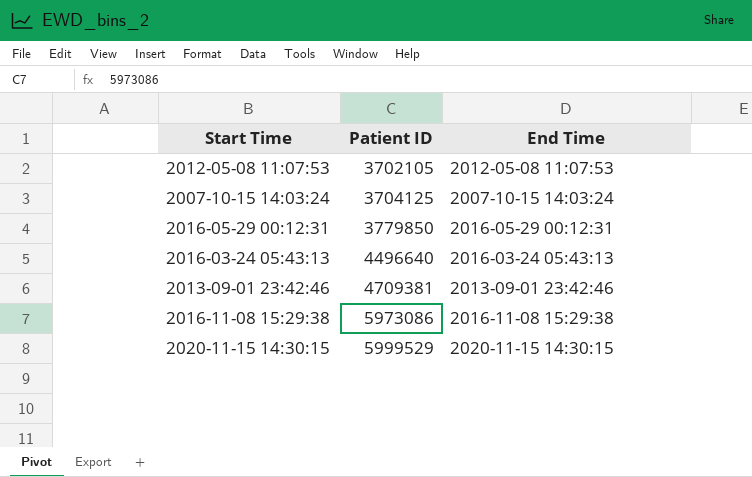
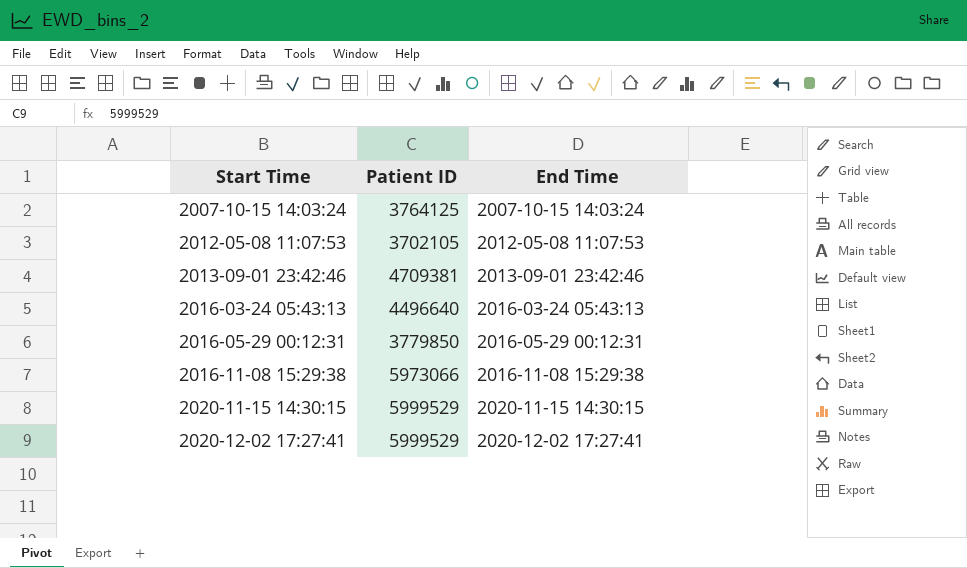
row order: Patient ID ascending -> Start Time ascending
2007-10-15 14:03:24 | Patient ID: 3704125 -> 3764125
2016-11-08 15:29:38 | Patient ID: 5973086 -> 5973066
row 2020-12-02 17:27:41: none -> 5999529 | 2020-12-02 17:27:41

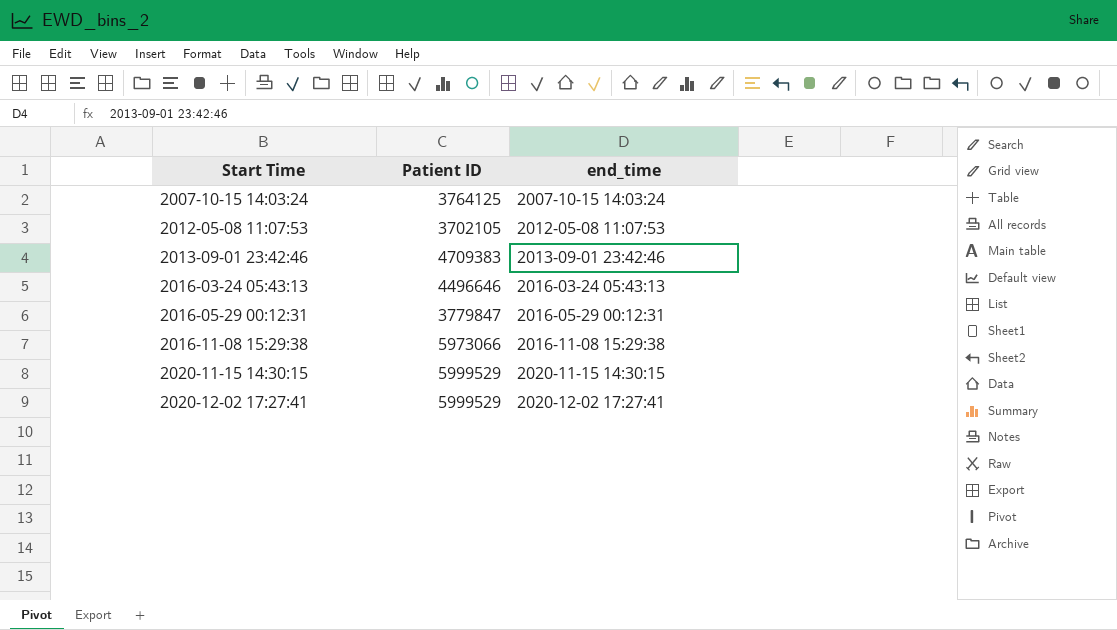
column name: End Time -> end_time
2013-09-01 23:42:46 | Patient ID: 4709381 -> 4709383
2016-03-24 05:43:13 | Patient ID: 4496640 -> 4496646
2016-05-29 00:12:31 | Patient ID: 3779850 -> 3779847

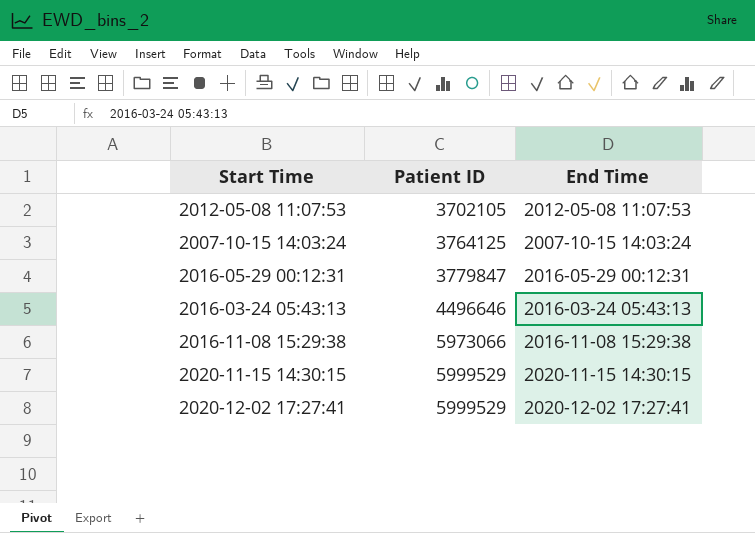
row order: Start Time ascending -> Patient ID ascending
column name: end_time -> End Time
row 2013-09-01 23:42:46: 4709383 | 2013-09-01 23:42:46 -> none

